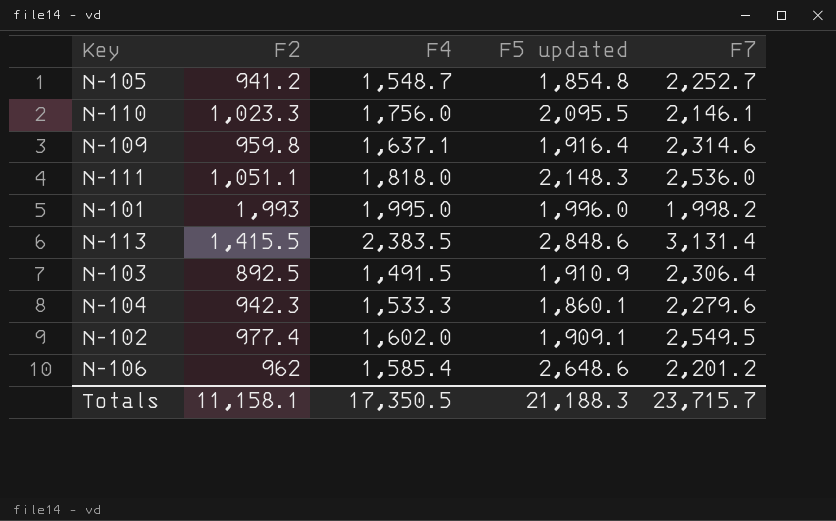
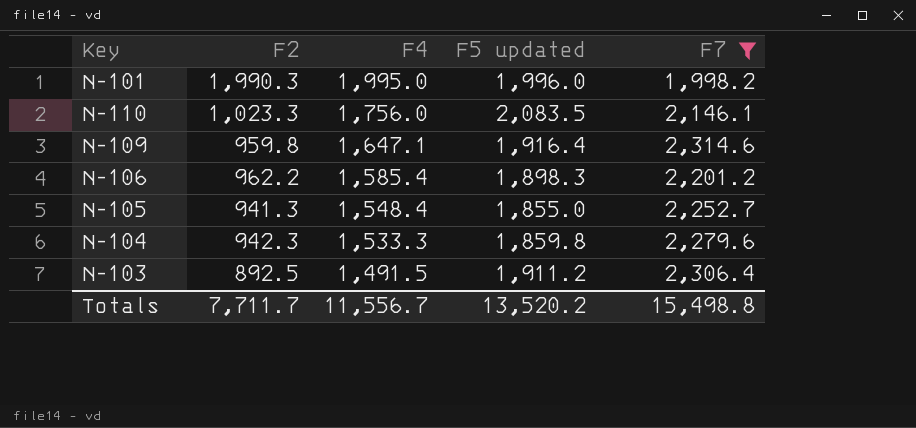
filter: none -> F7 <= 2,314.6
row order: none -> F4 descending
N-101 | F2: 1,993 -> 1,990.3
N-110 | F5 updated: 2,095.5 -> 2,083.5
N-109 | F4: 1,637.1 -> 1,647.1
N-106 | F2: 962 -> 962.2
N-106 | F5 updated: 2,648.6 -> 1,898.3
N-105 | F2: 941.2 -> 941.3
N-105 | F4: 1,548.7 -> 1,548.4
N-105 | F5 updated: 1,854.8 -> 1,855.0
N-104 | F5 updated: 1,860.1 -> 1,859.8
N-103 | F5 updated: 1,910.9 -> 1,911.2
Totals | F2: 11,158.1 -> 7,711.7
Totals | F4: 17,350.5 -> 11,556.7
Totals | F5 updated: 21,188.3 -> 13,520.2
Totals | F7: 23,715.7 -> 15,498.8

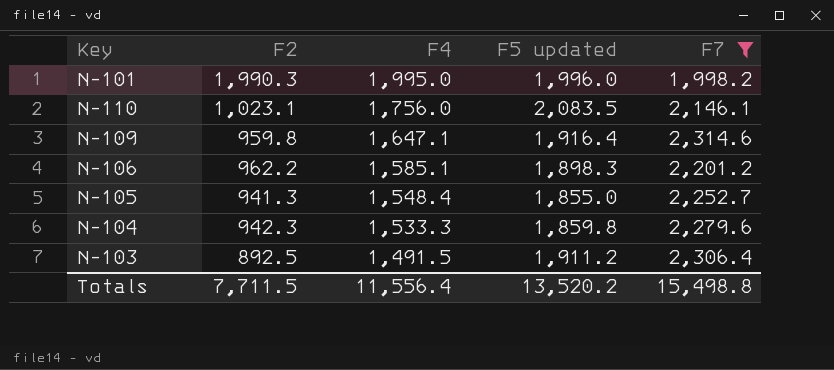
N-110 | F2: 1,023.3 -> 1,023.1
N-106 | F4: 1,585.4 -> 1,585.1
Totals | F2: 7,711.7 -> 7,711.5
Totals | F4: 11,556.7 -> 11,556.4

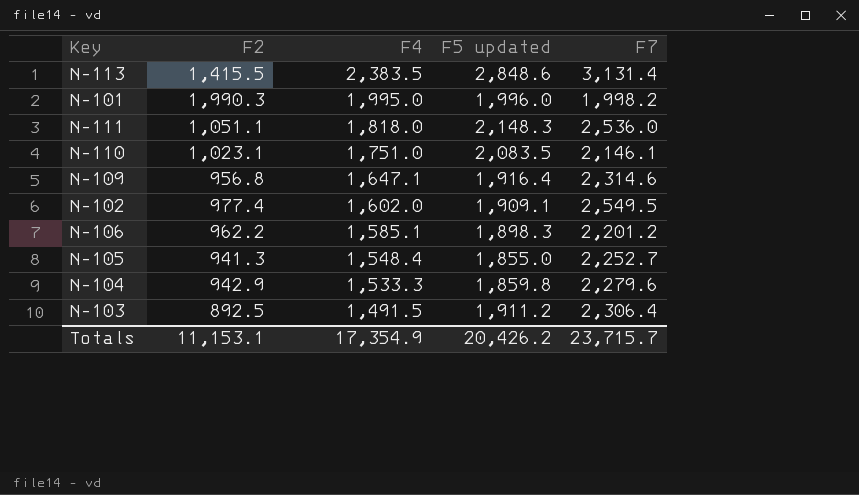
filter: F7 <= 2,314.6 -> none
N-110 | F4: 1,756.0 -> 1,751.0
N-109 | F2: 959.8 -> 956.8
N-104 | F2: 942.3 -> 942.9
Totals | F2: 7,711.5 -> 11,153.1
Totals | F4: 11,556.4 -> 17,354.9
Totals | F5 updated: 13,520.2 -> 20,426.2
Totals | F7: 15,498.8 -> 23,715.7

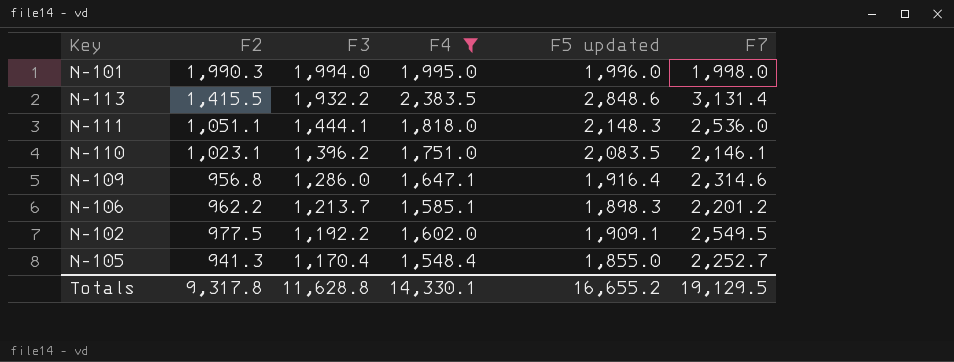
filter: none -> F4 >= 1,548.4
row order: F4 descending -> F3 descending
column F3 | position: none -> 3
N-101 | F7: 1,998.2 -> 1,998.0
N-102 | F2: 977.4 -> 977.5
Totals | F2: 11,153.1 -> 9,317.8
Totals | F4: 17,354.9 -> 14,330.1
Totals | F5 updated: 20,426.2 -> 16,655.2
Totals | F7: 23,715.7 -> 19,129.5

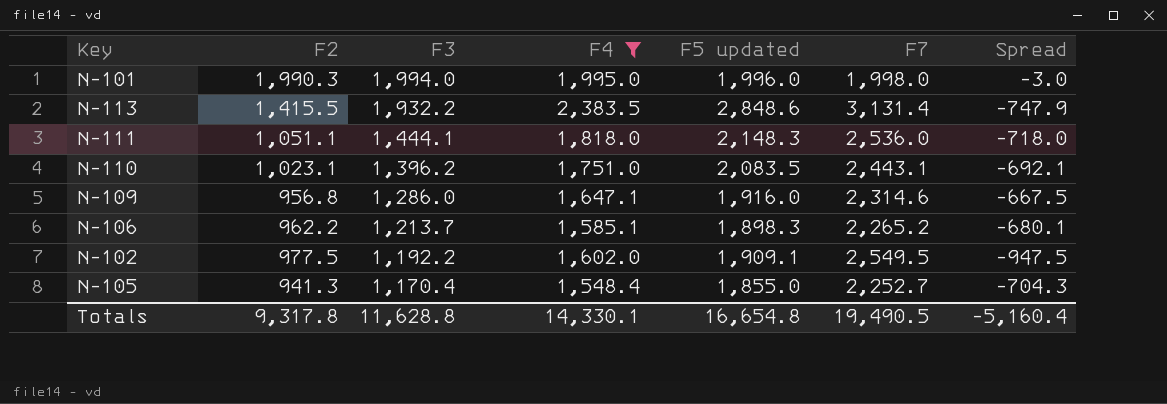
column Spread | formula: none -> [F4] - [F7]
N-110 | F7: 2,146.1 -> 2,443.1
N-109 | F5 updated: 1,916.4 -> 1,916.0
N-106 | F7: 2,201.2 -> 2,265.2
Totals | F5 updated: 16,655.2 -> 16,654.8
Totals | F7: 19,129.5 -> 19,490.5

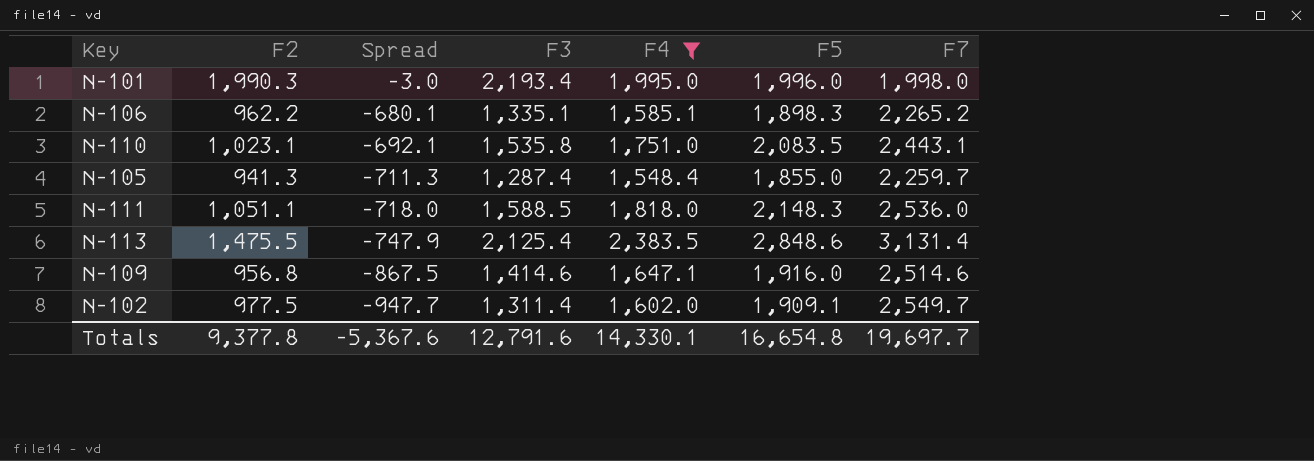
row order: F3 descending -> Spread descending
column Spread | position: 7 -> 3
column name: F5 updated -> F5
N-101 | F3: 1,994.0 -> 2,193.4
N-106 | F3: 1,213.7 -> 1,335.1
N-110 | F3: 1,396.2 -> 1,535.8
N-105 | Spread: -704.3 -> -711.3
N-105 | F3: 1,170.4 -> 1,287.4
N-105 | F7: 2,252.7 -> 2,259.7
N-111 | F3: 1,444.1 -> 1,588.5
N-113 | F2: 1,415.5 -> 1,475.5
N-113 | F3: 1,932.2 -> 2,125.4
N-109 | Spread: -667.5 -> -867.5
N-109 | F3: 1,286.0 -> 1,414.6
N-109 | F7: 2,314.6 -> 2,514.6
N-102 | Spread: -947.5 -> -947.7
N-102 | F3: 1,192.2 -> 1,311.4
N-102 | F7: 2,549.5 -> 2,549.7
Totals | F2: 9,317.8 -> 9,377.8
Totals | Spread: -5,160.4 -> -5,367.6
Totals | F3: 11,628.8 -> 12,791.6
Totals | F7: 19,490.5 -> 19,697.7

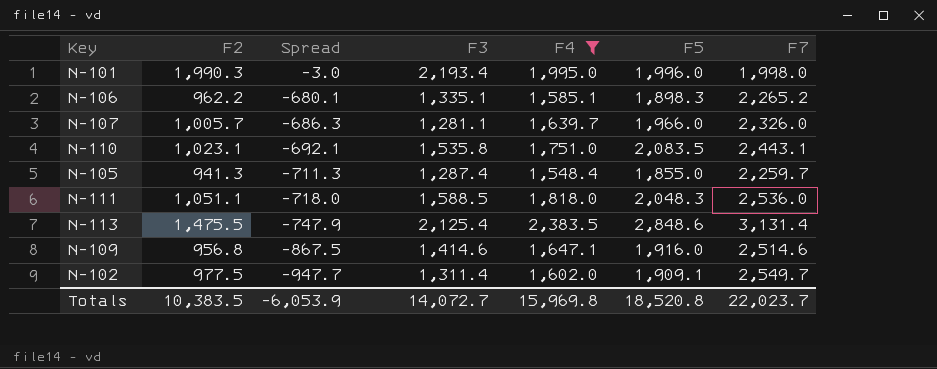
row N-107: none -> 1,005.7 | -686.3 | 1,281.1 | 1,639.7 | 1,966.0 | 2,326.0
N-111 | F5: 2,148.3 -> 2,048.3
Totals | F2: 9,377.8 -> 10,383.5
Totals | Spread: -5,367.6 -> -6,053.9
Totals | F3: 12,791.6 -> 14,072.7
Totals | F4: 14,330.1 -> 15,969.8
Totals | F5: 16,654.8 -> 18,520.8
Totals | F7: 19,697.7 -> 22,023.7

